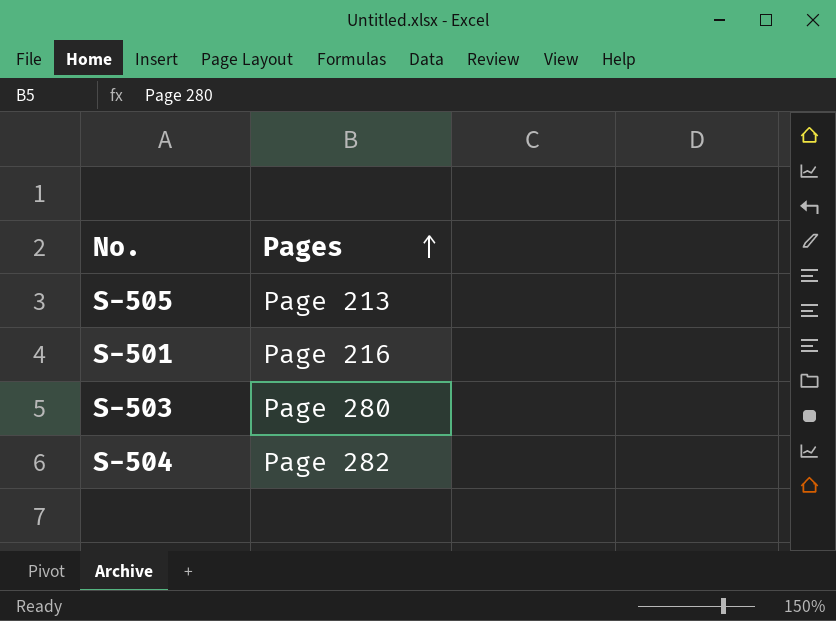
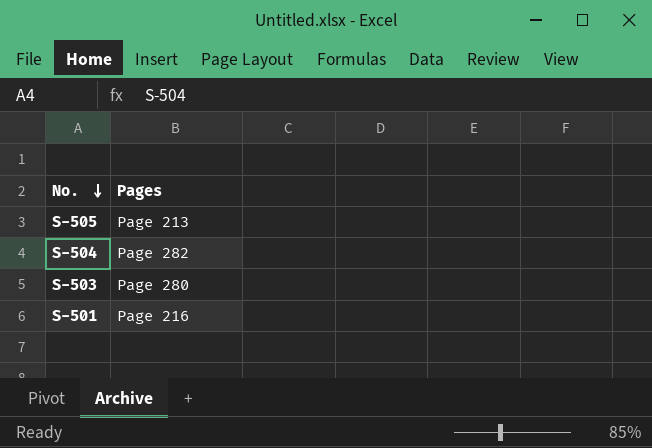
row order: Pages ascending -> No. descending

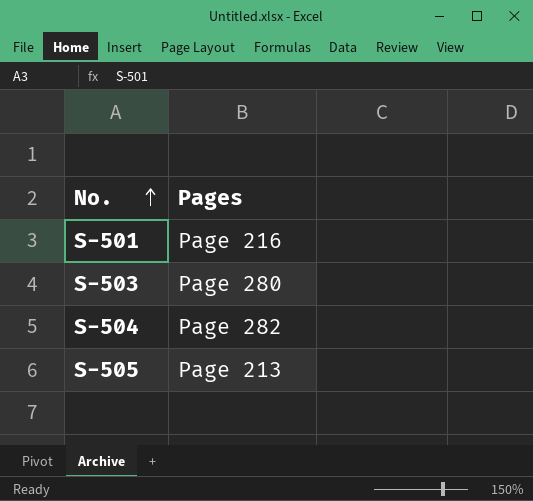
row order: No. descending -> No. ascending

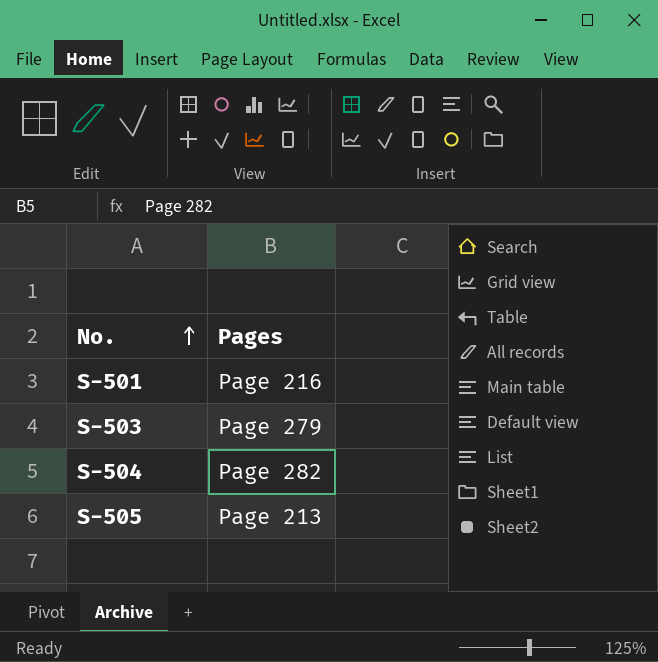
S-503 | Pages: Page 280 -> Page 279

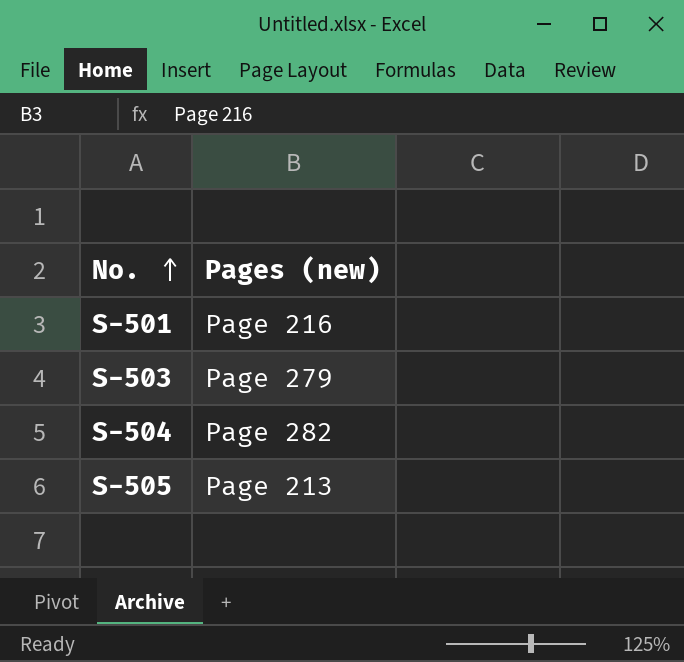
column name: Pages -> Pages (new)

